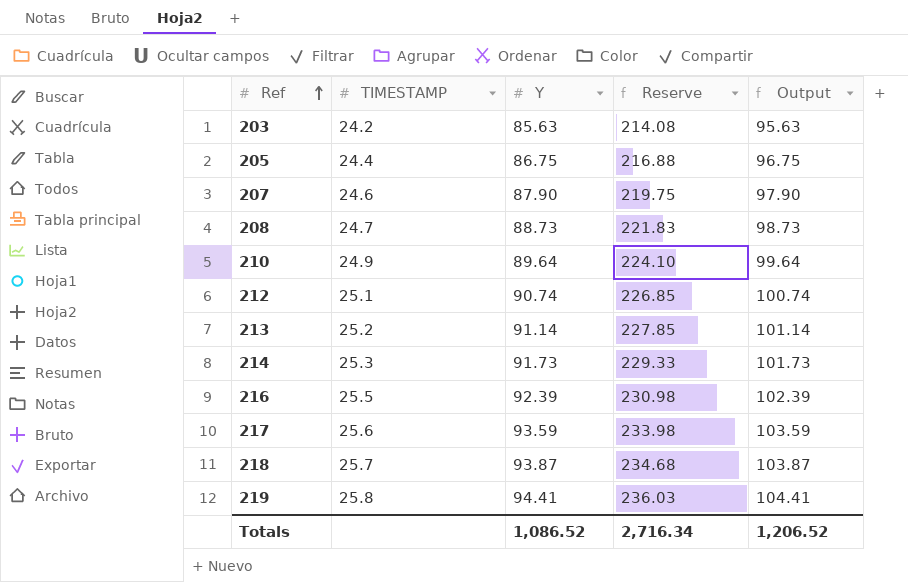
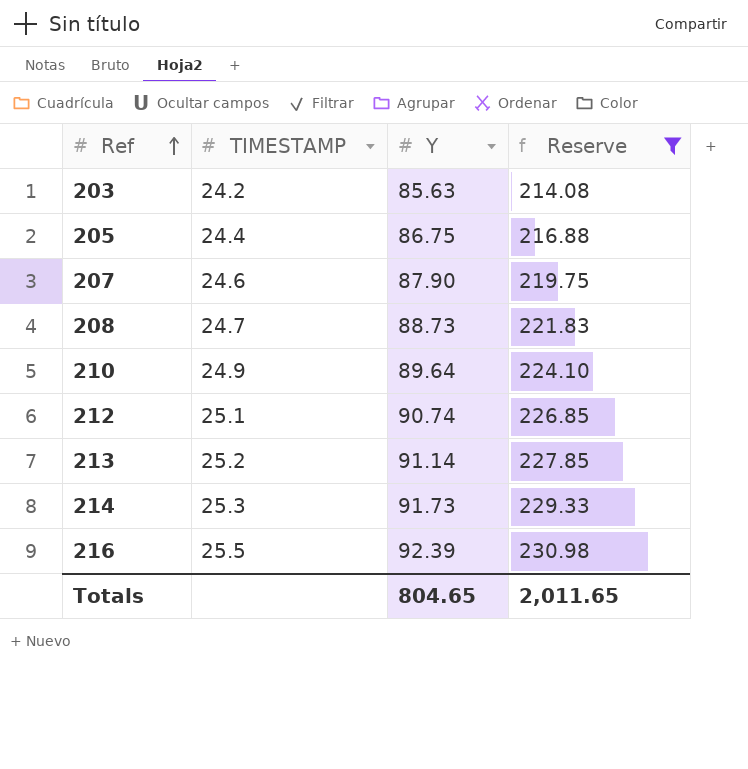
filter: none -> Reserve <= 230.98
column Output | formula: [Y] + 10 -> none
Totals | Y: 1,086.52 -> 804.65
Totals | Reserve: 2,716.34 -> 2,011.65

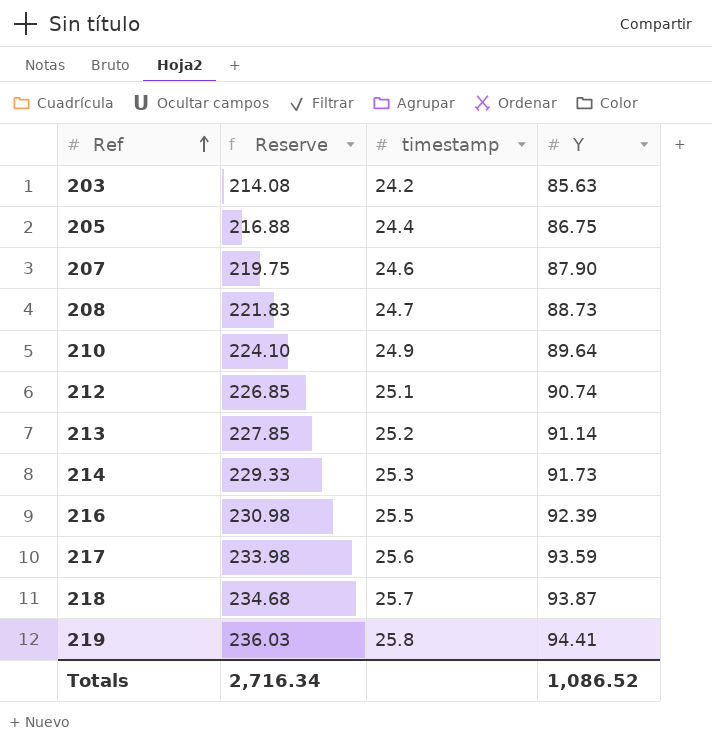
filter: Reserve <= 230.98 -> none
column Reserve | position: 4 -> 2
column name: TIMESTAMP -> timestamp
Totals | Reserve: 2,011.65 -> 2,716.34
Totals | Y: 804.65 -> 1,086.52

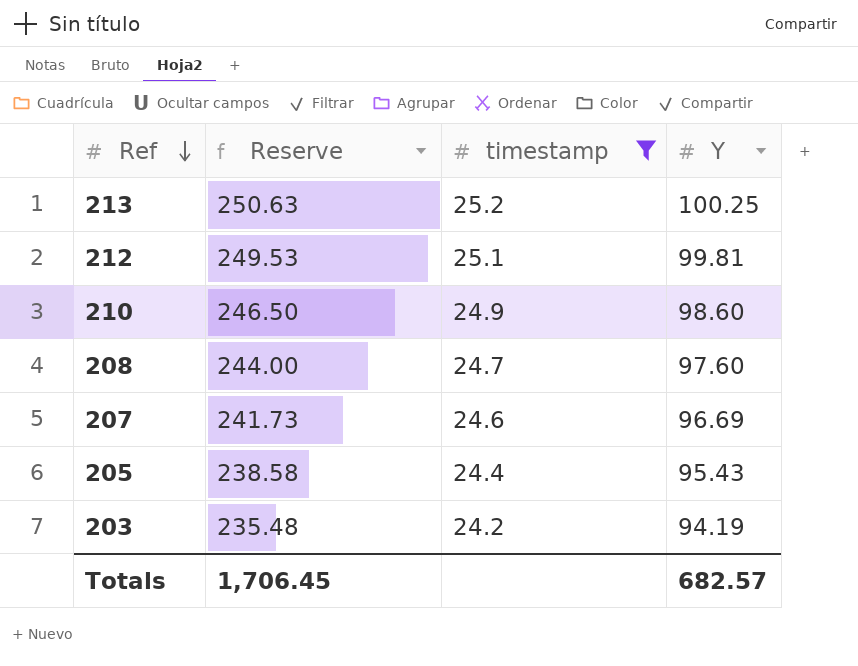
filter: none -> timestamp <= 25.2
row order: Ref ascending -> Ref descending
213 | Reserve: 227.85 -> 250.63
213 | Y: 91.14 -> 100.25
212 | Reserve: 226.85 -> 249.53
212 | Y: 90.74 -> 99.81
210 | Reserve: 224.10 -> 246.50
210 | Y: 89.64 -> 98.60
208 | Reserve: 221.83 -> 244.00
208 | Y: 88.73 -> 97.60
207 | Reserve: 219.75 -> 241.73
207 | Y: 87.90 -> 96.69
205 | Reserve: 216.88 -> 238.58
205 | Y: 86.75 -> 95.43
203 | Reserve: 214.08 -> 235.48
203 | Y: 85.63 -> 94.19
Totals | Reserve: 2,716.34 -> 1,706.45
Totals | Y: 1,086.52 -> 682.57

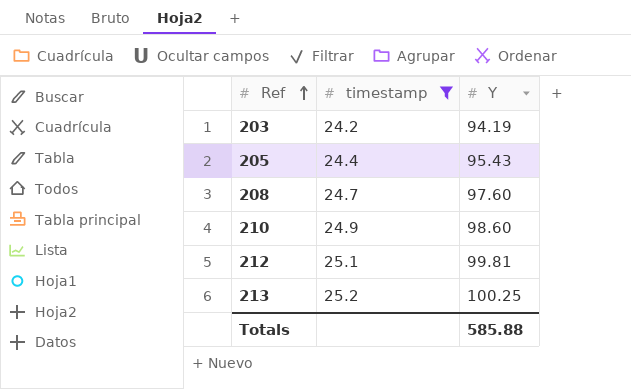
row order: Ref descending -> Ref ascending
column Reserve | formula: [Y] * 2.5 -> none
row 207: 241.73 | 24.6 | 96.69 -> none
Totals | Y: 682.57 -> 585.88

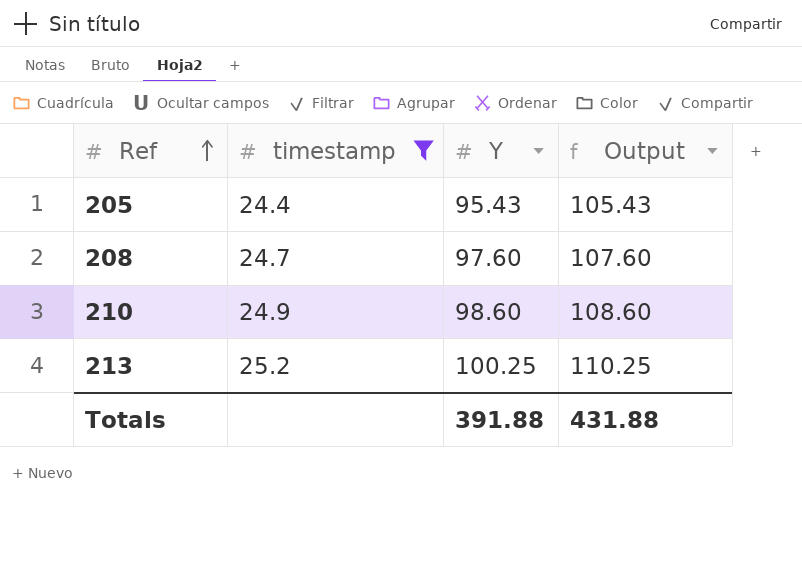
column Output | formula: none -> [Y] + 10
row 203: 24.2 | 94.19 -> none
row 212: 25.1 | 99.81 -> none
Totals | Y: 585.88 -> 391.88

